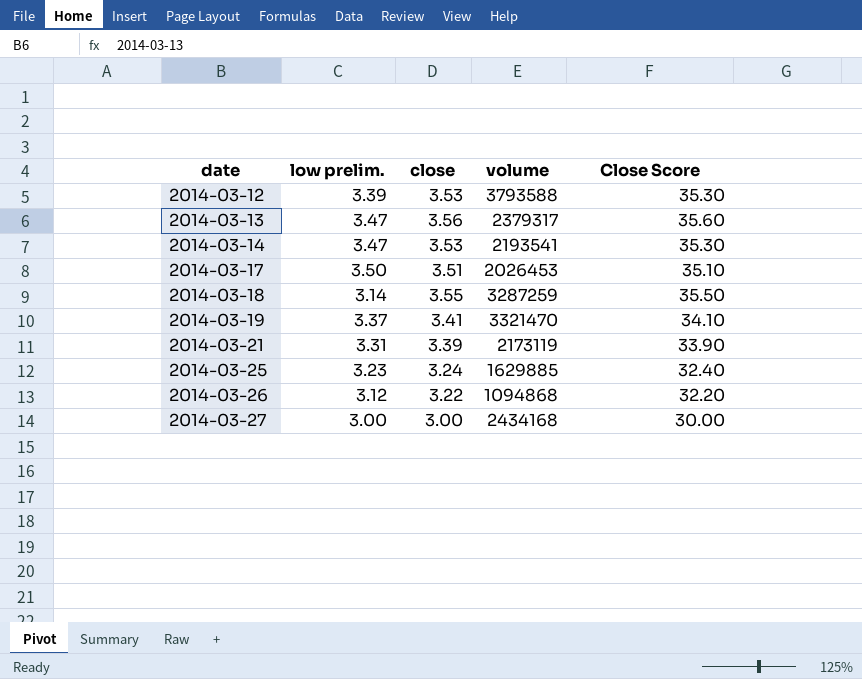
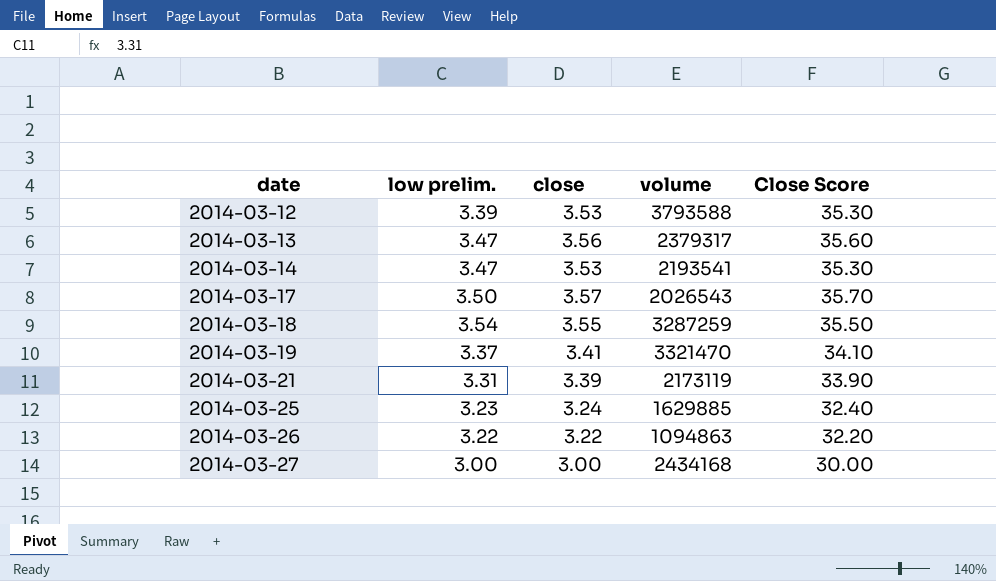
2014-03-17 | close: 3.51 -> 3.57
2014-03-17 | volume: 2026453 -> 2026543
2014-03-17 | Close Score: 35.10 -> 35.70
2014-03-18 | low prelim.: 3.14 -> 3.54
2014-03-26 | low prelim.: 3.12 -> 3.22
2014-03-26 | volume: 1094868 -> 1094863

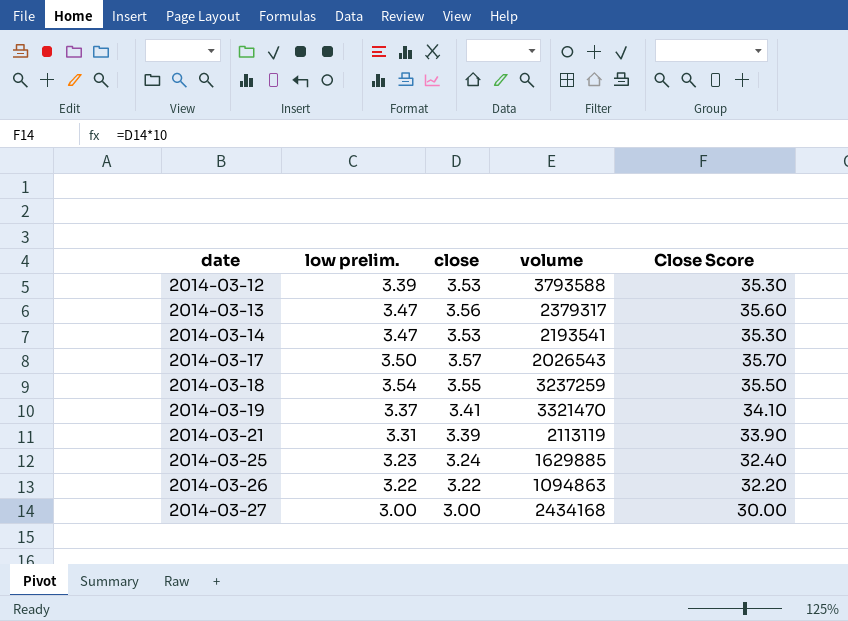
2014-03-18 | volume: 3287259 -> 3237259
2014-03-21 | volume: 2173119 -> 2113119

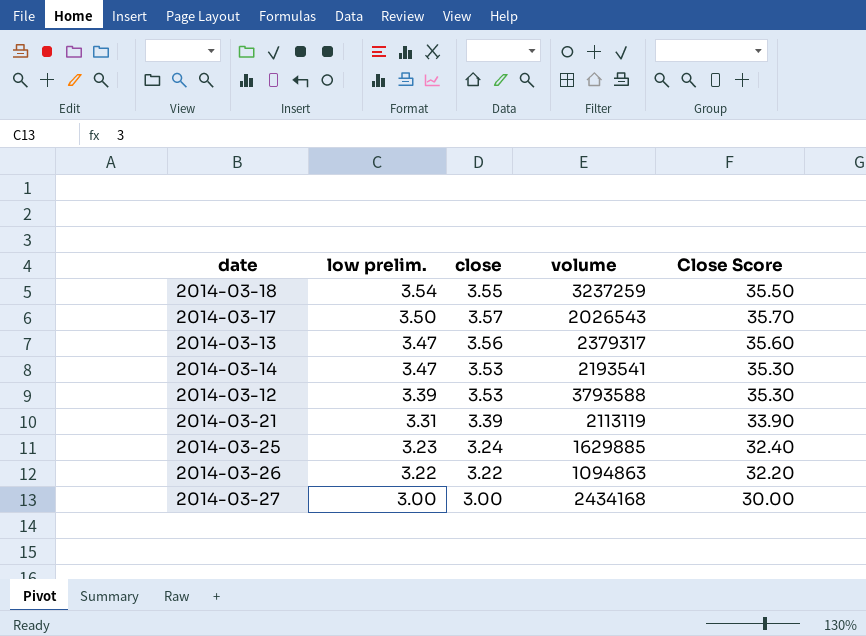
row order: date ascending -> low prelim. descending
row 2014-03-19: 3.37 | 3.41 | 3321470 | 34.10 -> none

